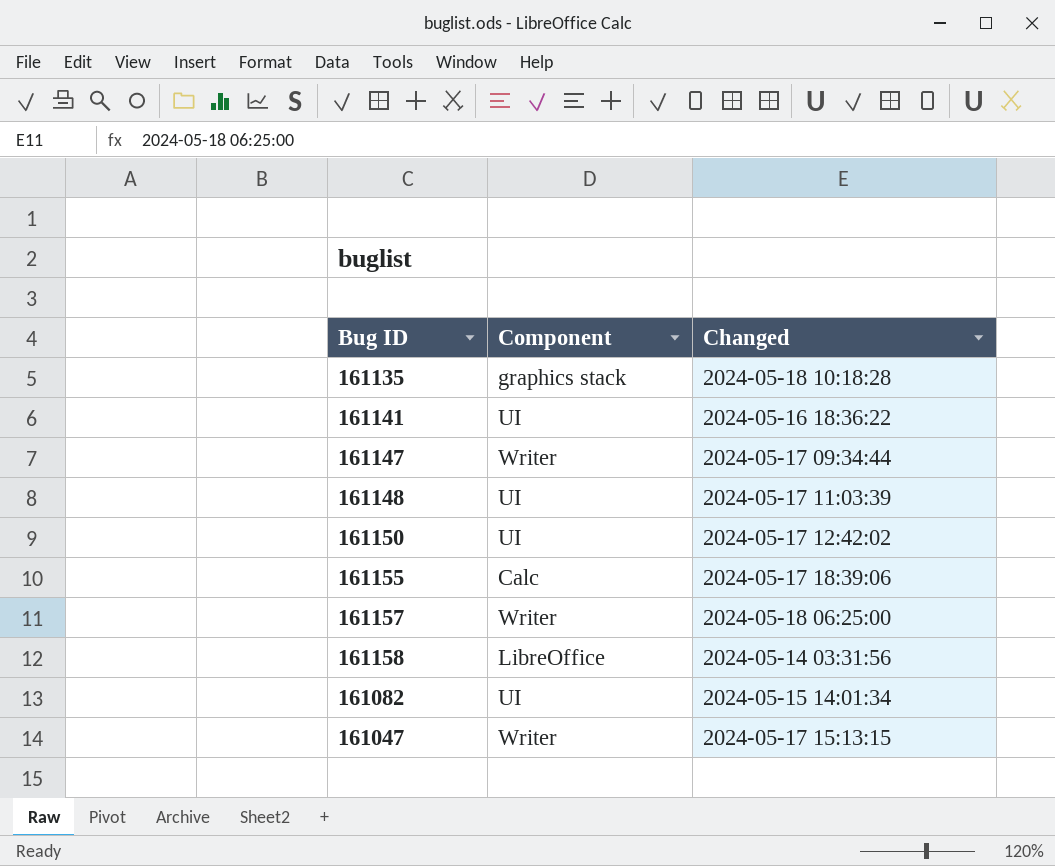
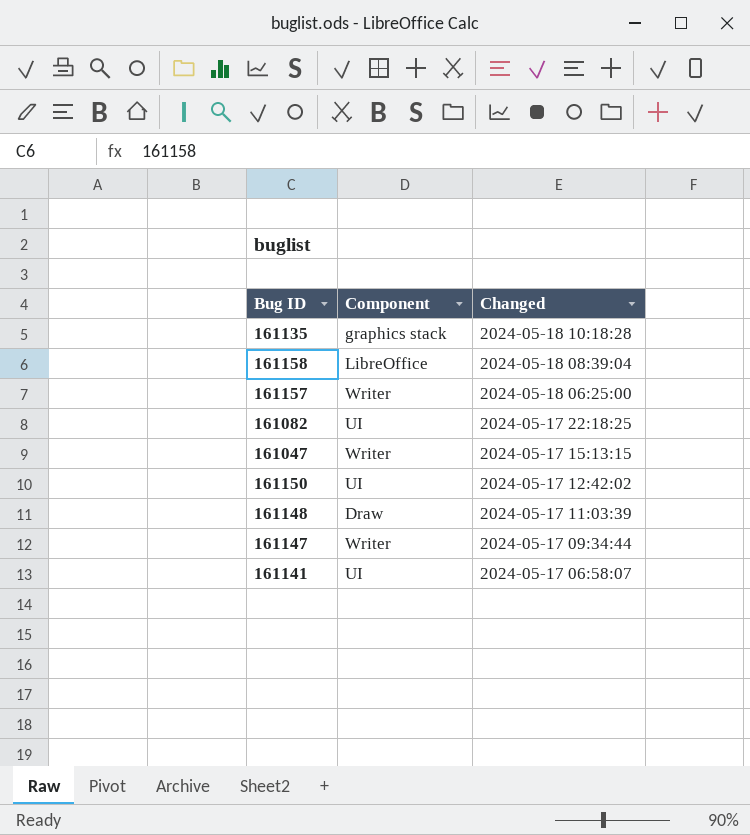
row order: none -> Changed descending
row 161155: Calc | 2024-05-17 18:39:06 -> none
161158 | Changed: 2024-05-14 03:31:56 -> 2024-05-18 08:39:04
161082 | Changed: 2024-05-15 14:01:34 -> 2024-05-17 22:18:25
161148 | Component: UI -> Draw
161141 | Changed: 2024-05-16 18:36:22 -> 2024-05-17 06:58:07

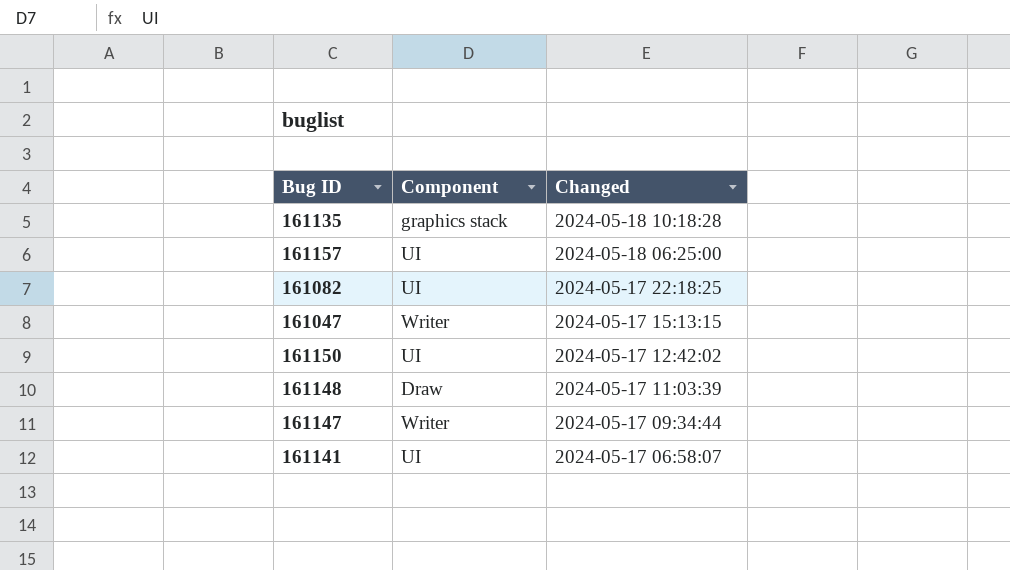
row 161158: LibreOffice | 2024-05-18 08:39:04 -> none
161157 | Component: Writer -> UI

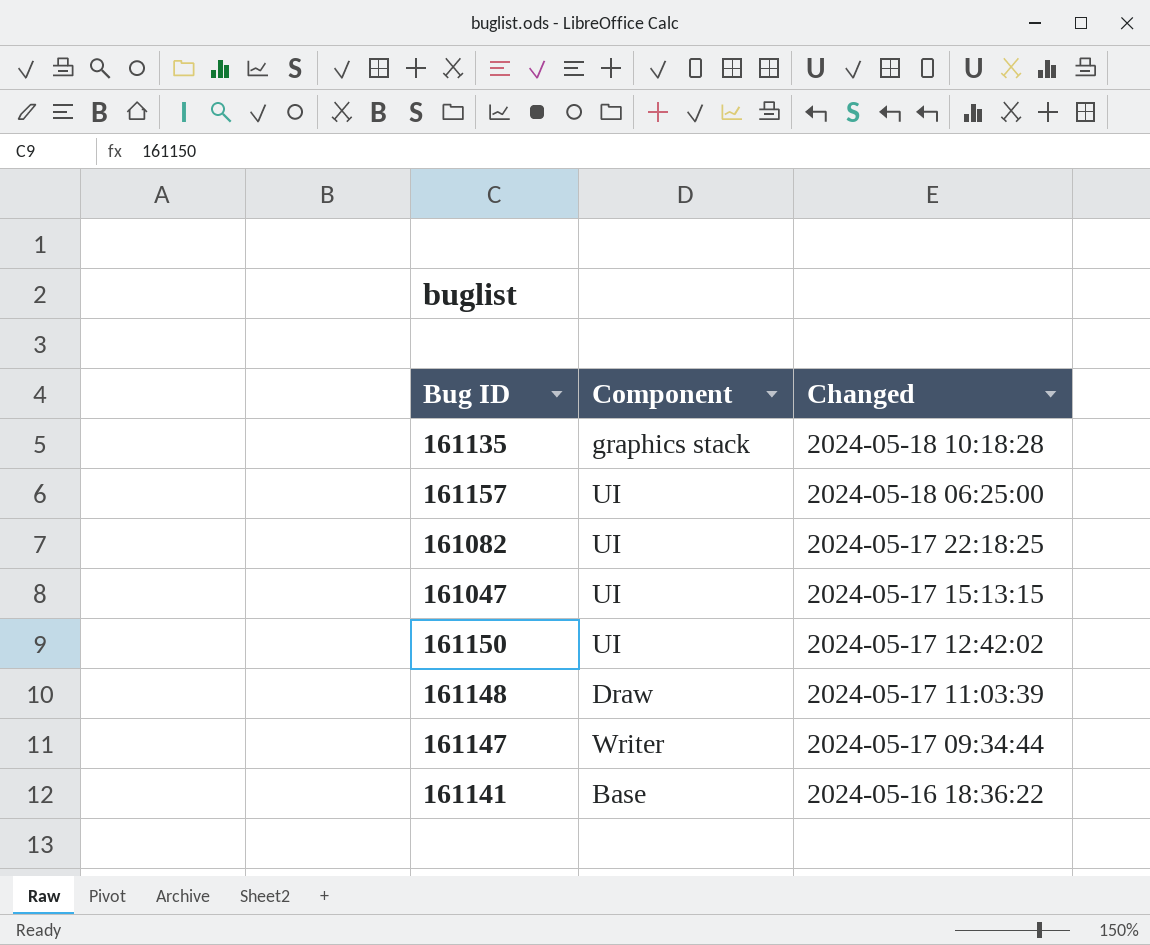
161047 | Component: Writer -> UI
161141 | Component: UI -> Base
161141 | Changed: 2024-05-17 06:58:07 -> 2024-05-16 18:36:22

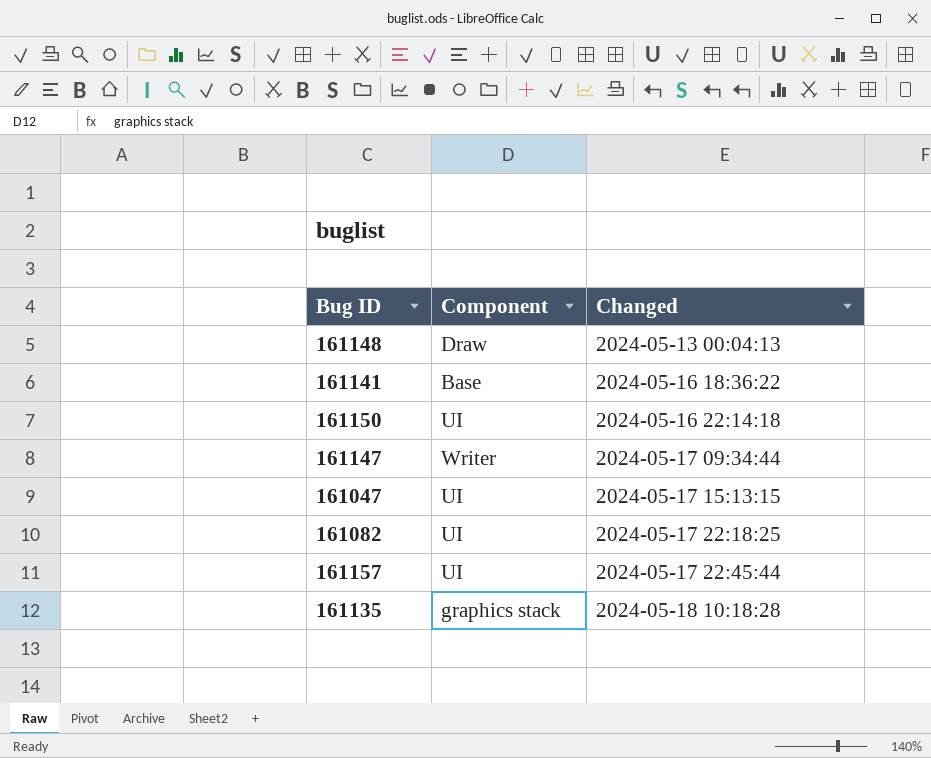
row order: Changed descending -> Changed ascending
161148 | Changed: 2024-05-17 11:03:39 -> 2024-05-13 00:04:13
161150 | Changed: 2024-05-17 12:42:02 -> 2024-05-16 22:14:18
161157 | Changed: 2024-05-18 06:25:00 -> 2024-05-17 22:45:44

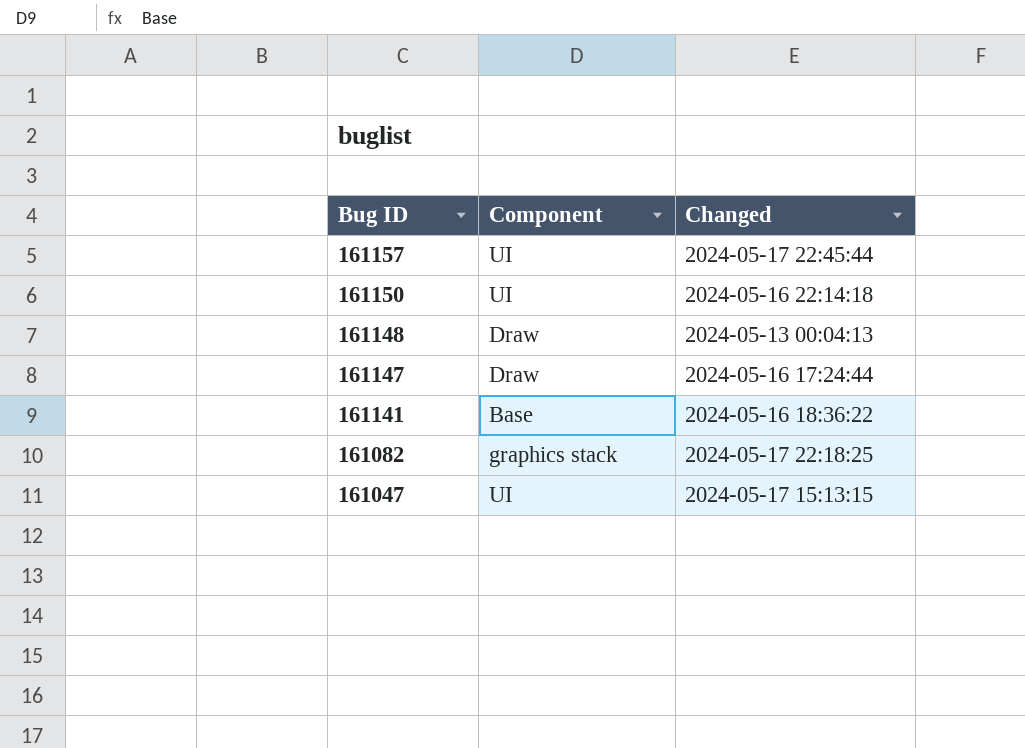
row order: Changed ascending -> Bug ID descending
row 161135: graphics stack | 2024-05-18 10:18:28 -> none
161147 | Component: Writer -> Draw
161147 | Changed: 2024-05-17 09:34:44 -> 2024-05-16 17:24:44
161082 | Component: UI -> graphics stack

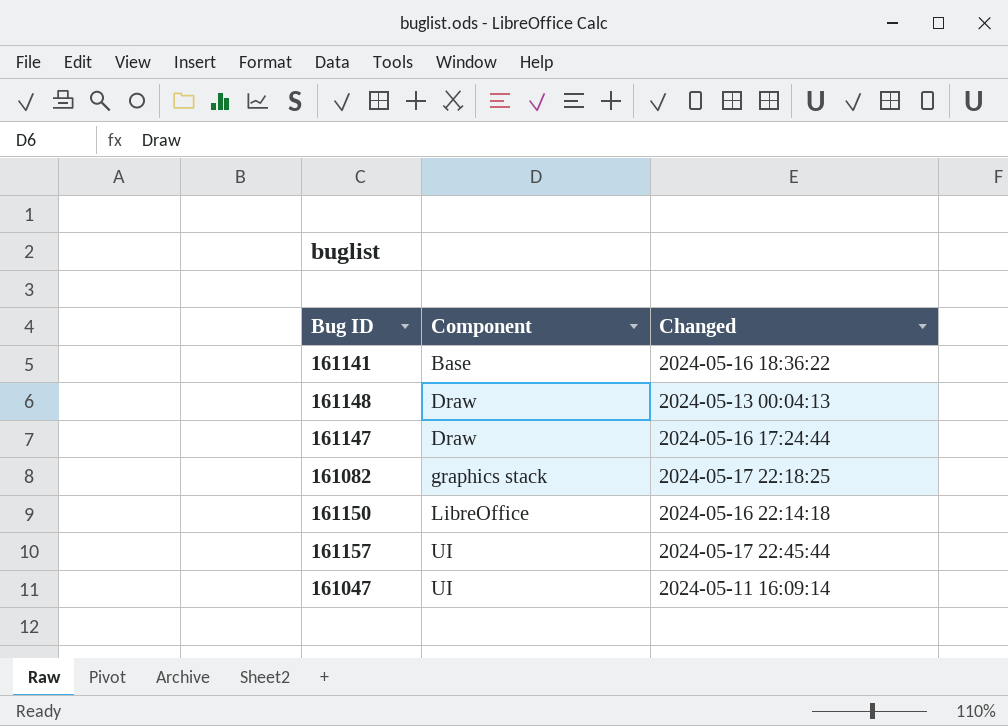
row order: Bug ID descending -> Component ascending
161150 | Component: UI -> LibreOffice
161047 | Changed: 2024-05-17 15:13:15 -> 2024-05-11 16:09:14

